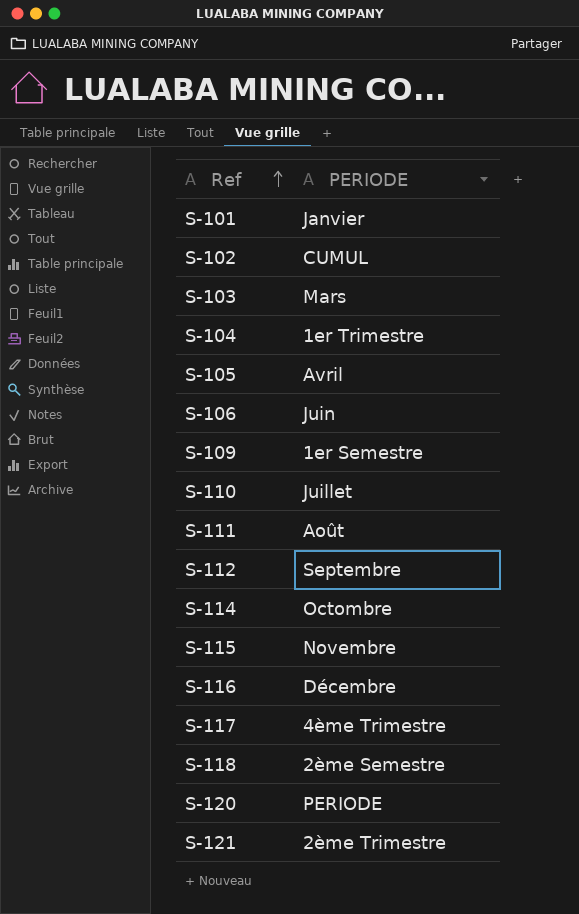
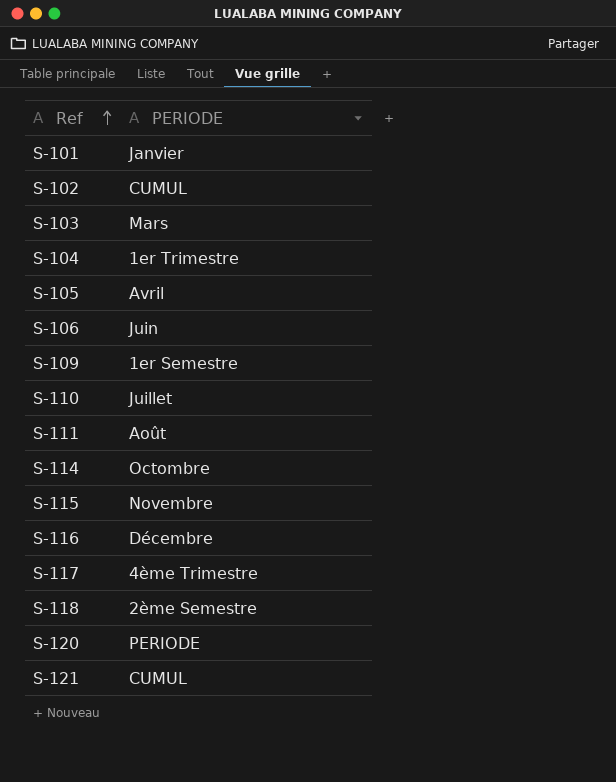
row S-112: Septembre -> none
S-121 | PERIODE: 2ème Trimestre -> CUMUL

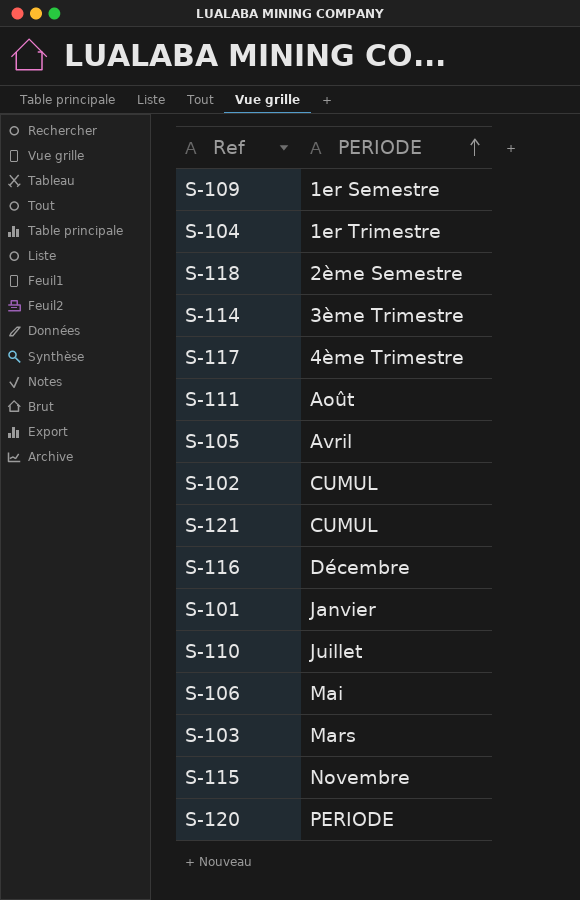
row order: Ref ascending -> PERIODE ascending
S-114 | PERIODE: Octombre -> 3ème Trimestre
S-106 | PERIODE: Juin -> Mai

